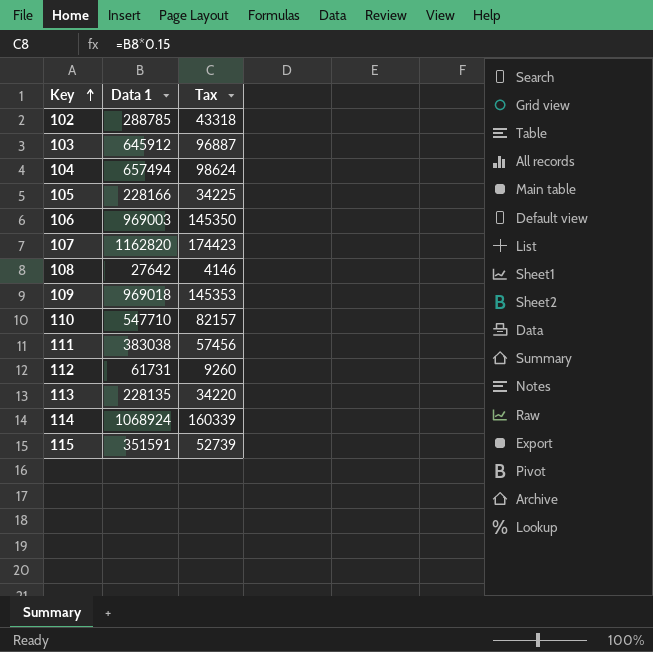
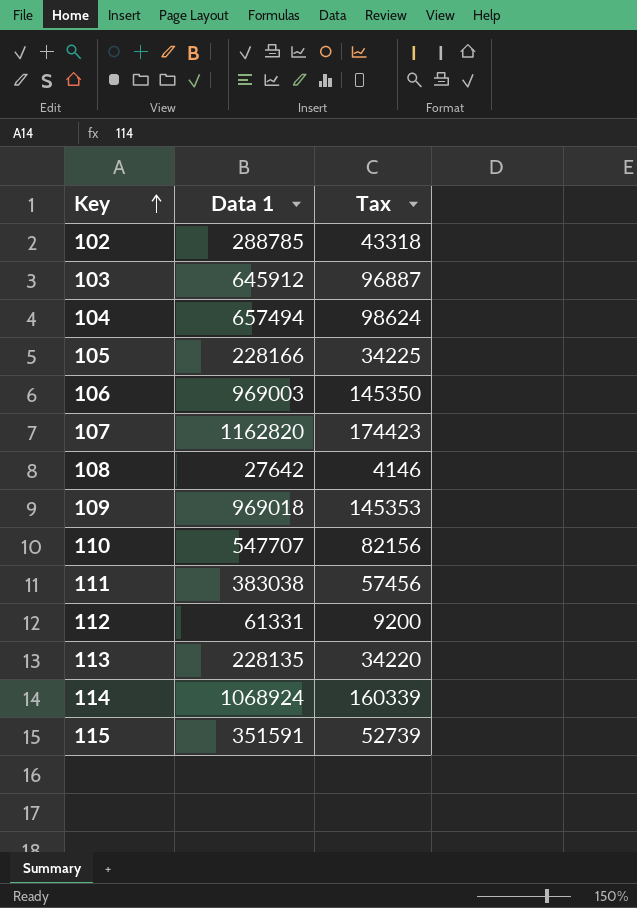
110 | Data 1: 547710 -> 547707
110 | Tax: 82157 -> 82156
112 | Data 1: 61731 -> 61331
112 | Tax: 9260 -> 9200

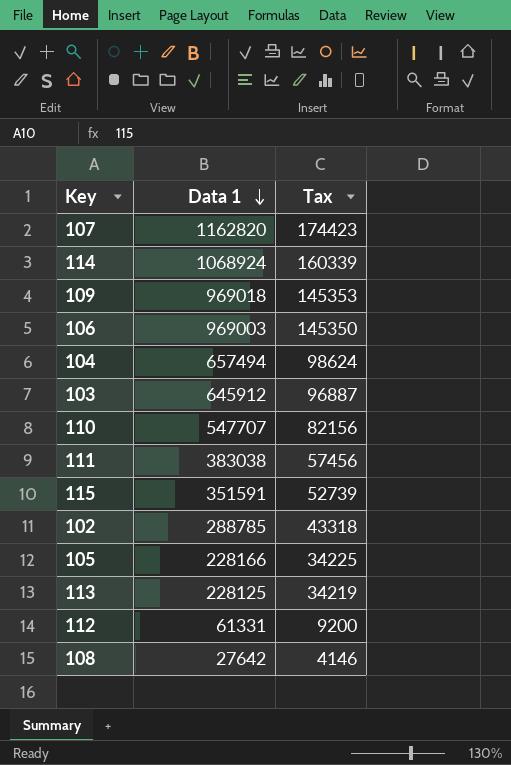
row order: Key ascending -> Data 1 descending
113 | Data 1: 228135 -> 228125
113 | Tax: 34220 -> 34219

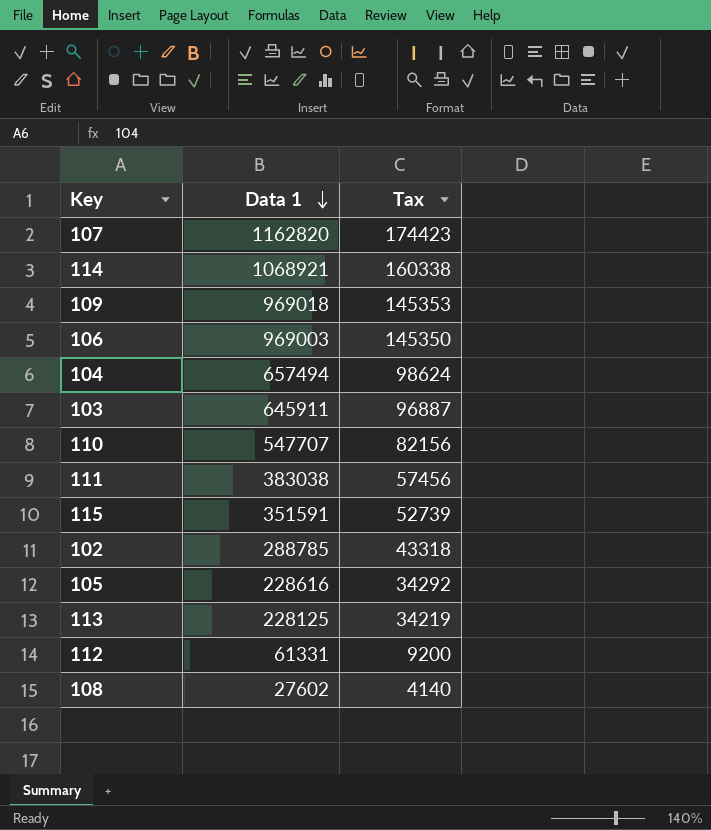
114 | Data 1: 1068924 -> 1068921
114 | Tax: 160339 -> 160338
103 | Data 1: 645912 -> 645911
105 | Data 1: 228166 -> 228616
105 | Tax: 34225 -> 34292
108 | Data 1: 27642 -> 27602
108 | Tax: 4146 -> 4140

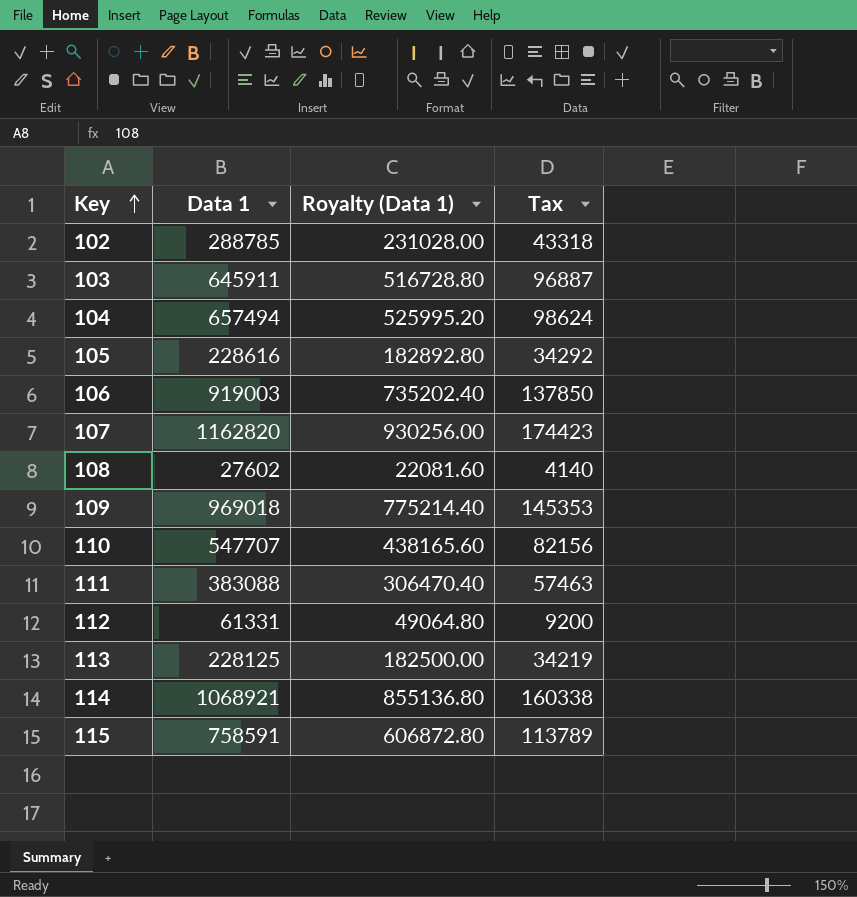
row order: Data 1 descending -> Key ascending
column Royalty (Data 1) | formula: none -> [Data 1] * 0.8
106 | Data 1: 969003 -> 919003
106 | Tax: 145350 -> 137850
111 | Data 1: 383038 -> 383088
111 | Tax: 57456 -> 57463
115 | Data 1: 351591 -> 758591
115 | Tax: 52739 -> 113789

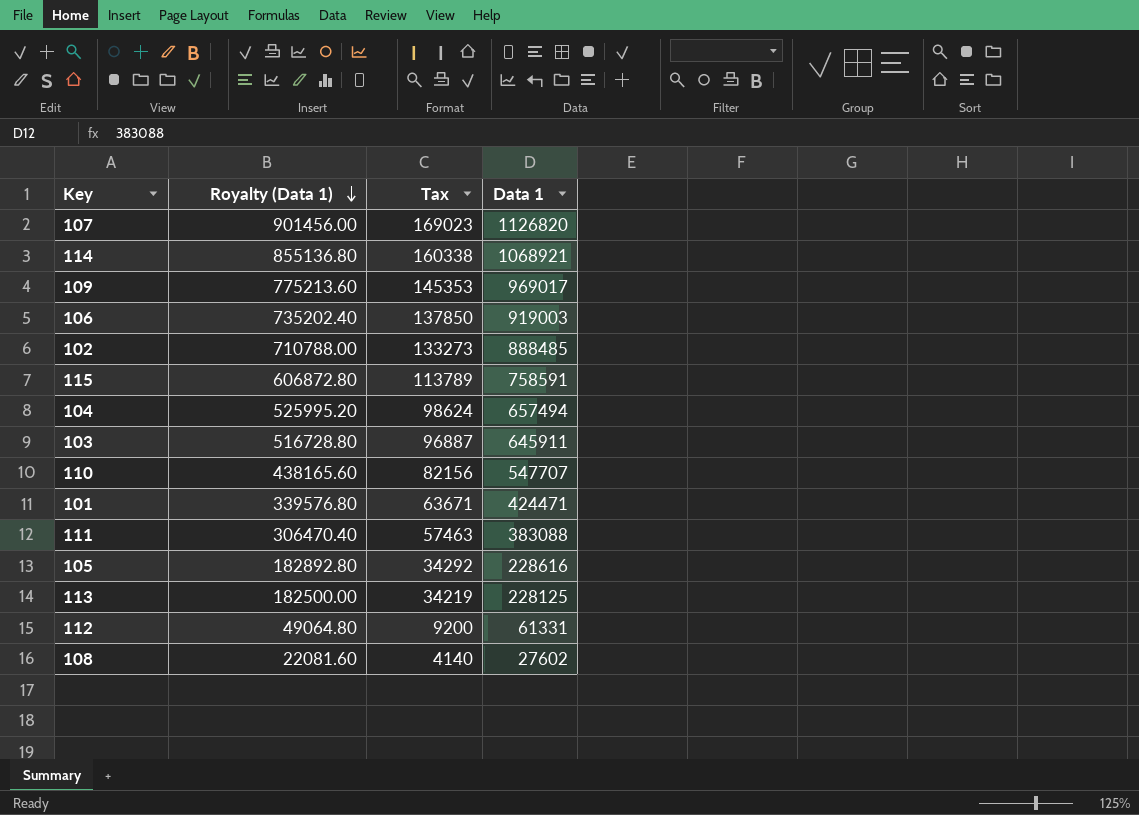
row order: Key ascending -> Royalty (Data 1) descending
column Data 1 | position: 2 -> 4
107 | Royalty (Data 1): 930256.00 -> 901456.00
107 | Tax: 174423 -> 169023
107 | Data 1: 1162820 -> 1126820
109 | Royalty (Data 1): 775214.40 -> 775213.60
109 | Data 1: 969018 -> 969017
102 | Royalty (Data 1): 231028.00 -> 710788.00
102 | Tax: 43318 -> 133273
102 | Data 1: 288785 -> 888485
row 101: none -> 339576.80 | 63671 | 424471

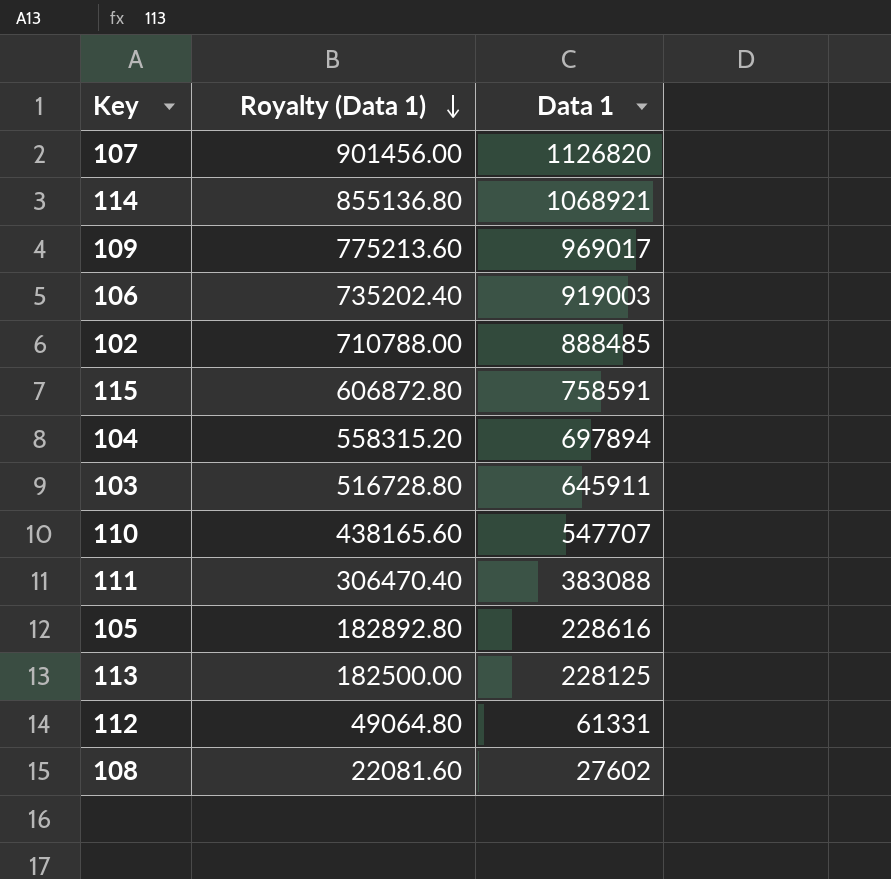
column Tax | formula: [Data 1] * 0.15 -> none
row 101: 339576.80 | 63671 | 424471 -> none
104 | Royalty (Data 1): 525995.20 -> 558315.20
104 | Data 1: 657494 -> 697894

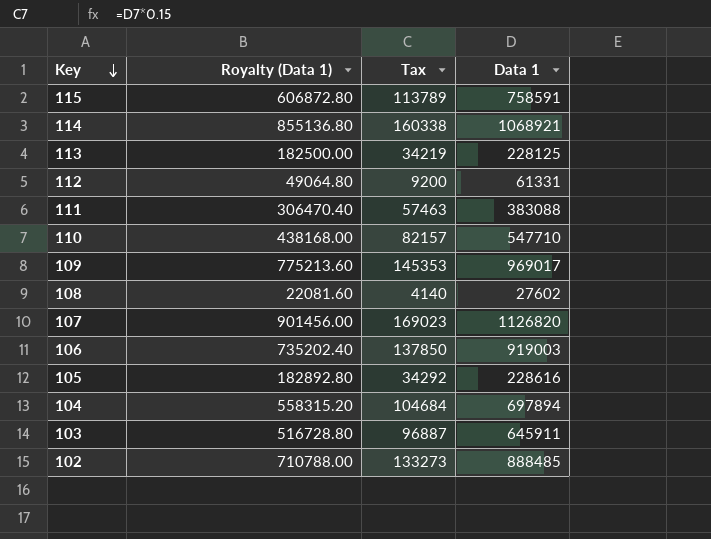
row order: Royalty (Data 1) descending -> Key descending
column Tax | formula: none -> [Data 1] * 0.15
110 | Royalty (Data 1): 438165.60 -> 438168.00
110 | Data 1: 547707 -> 547710

